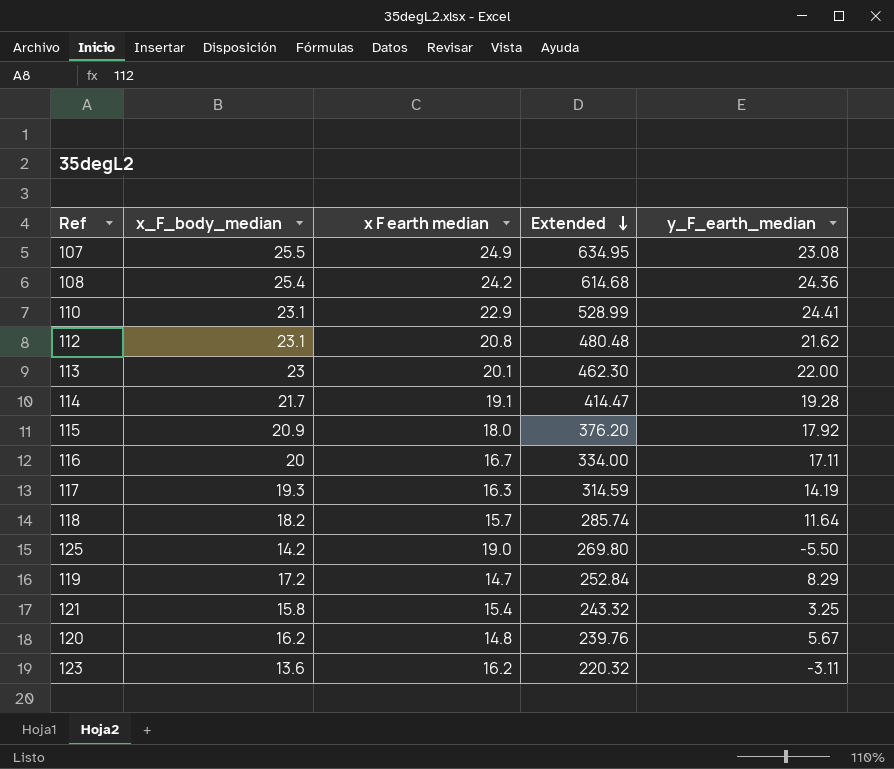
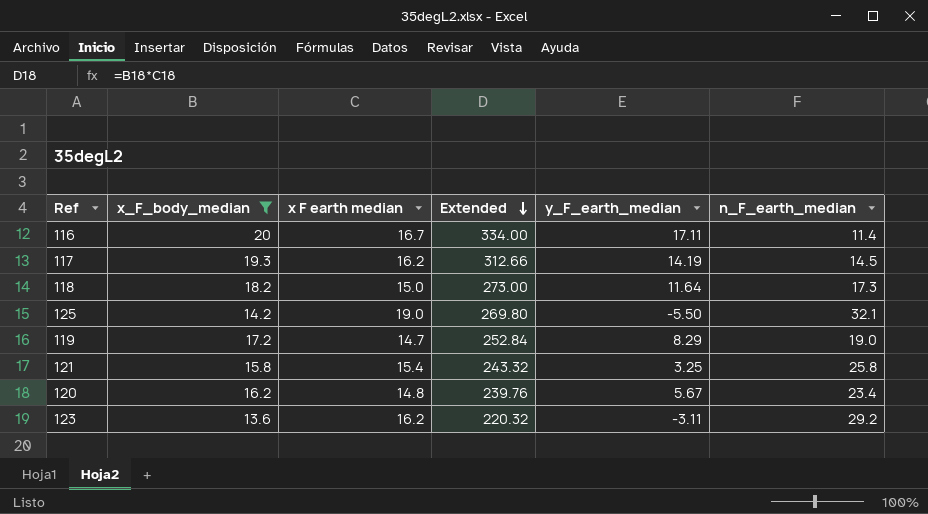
filter: none -> x_F_body_median <= 20
column n_F_earth_median | position: none -> 6
117 | x F earth median: 16.3 -> 16.2
117 | Extended: 314.59 -> 312.66
118 | x F earth median: 15.7 -> 15.0
118 | Extended: 285.74 -> 273.00

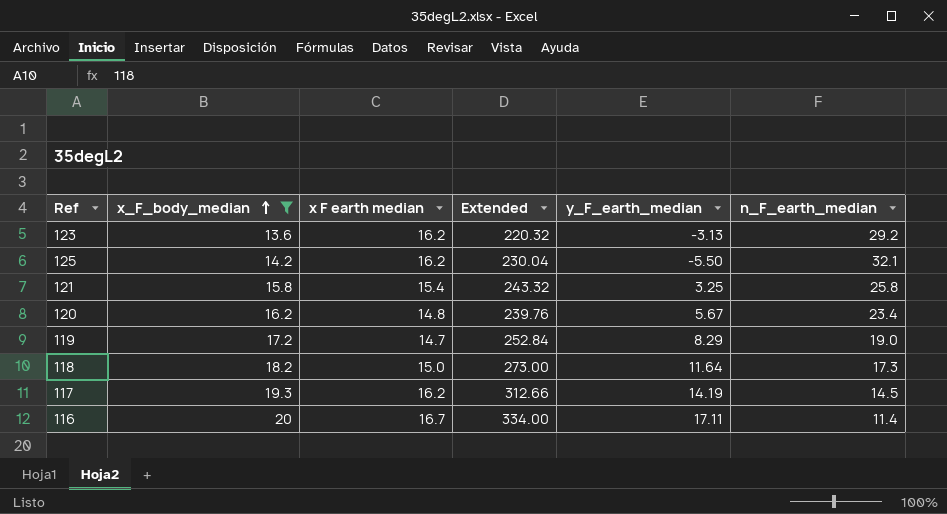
row order: Extended descending -> x_F_body_median ascending
123 | y_F_earth_median: -3.11 -> -3.13
125 | x F earth median: 19.0 -> 16.2
125 | Extended: 269.80 -> 230.04

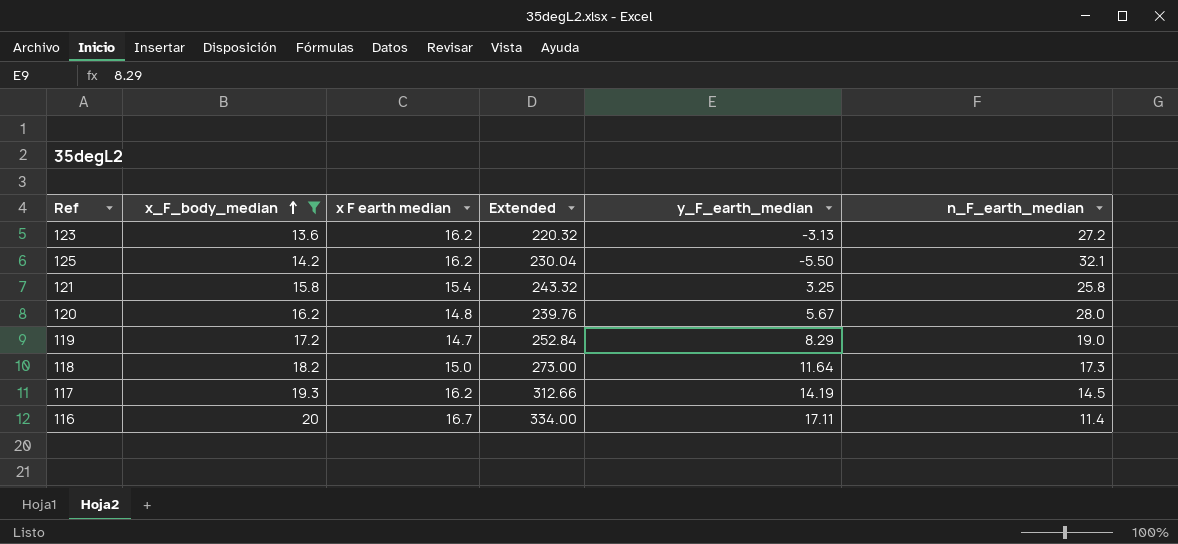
123 | n_F_earth_median: 29.2 -> 27.2
120 | n_F_earth_median: 23.4 -> 28.0

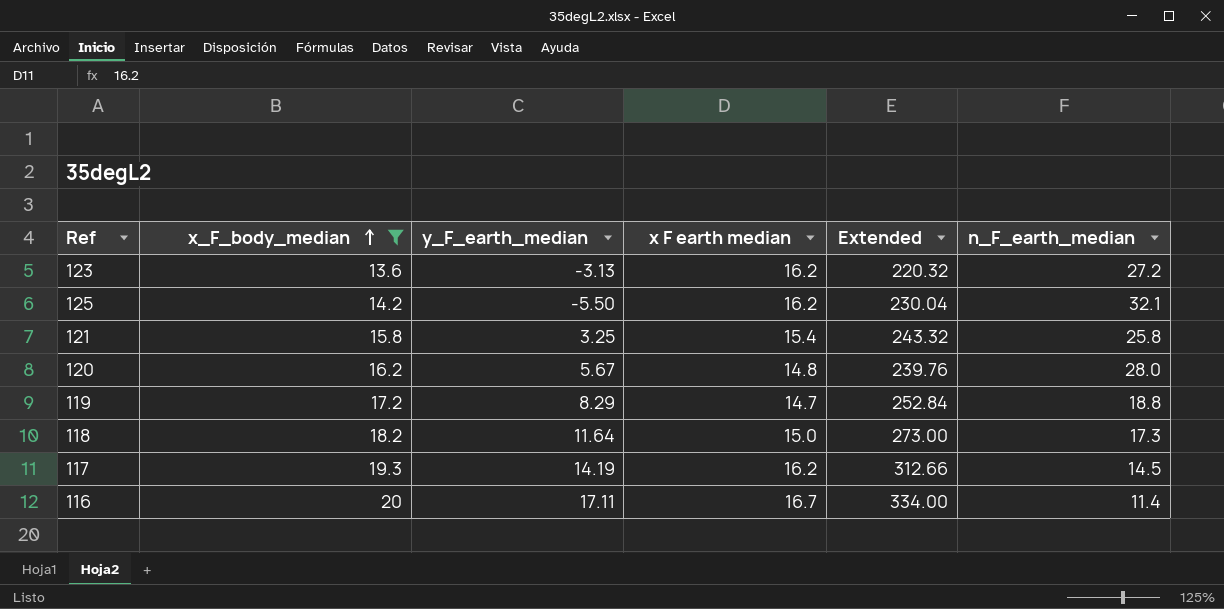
column y_F_earth_median | position: 5 -> 3
119 | n_F_earth_median: 19.0 -> 18.8

